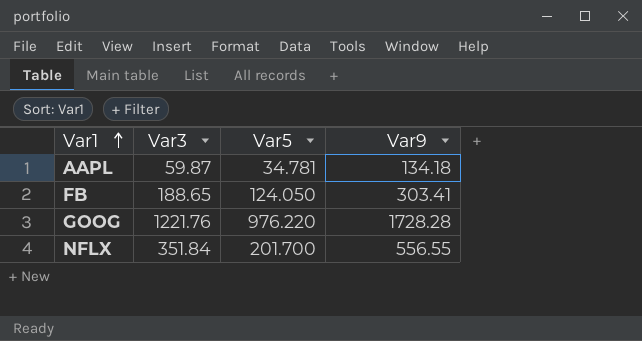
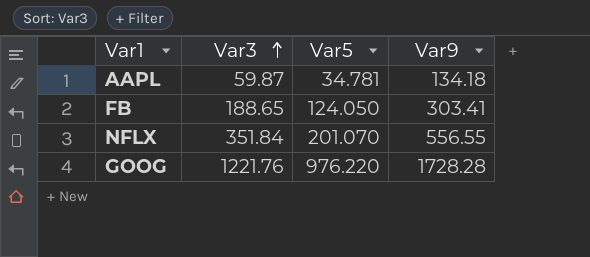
row order: Var1 ascending -> Var3 ascending
NFLX | Var5: 201.700 -> 201.070

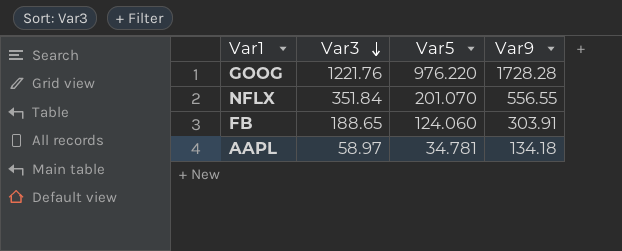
row order: Var3 ascending -> Var3 descending
FB | Var5: 124.050 -> 124.060
FB | Var9: 303.41 -> 303.91
AAPL | Var3: 59.87 -> 58.97

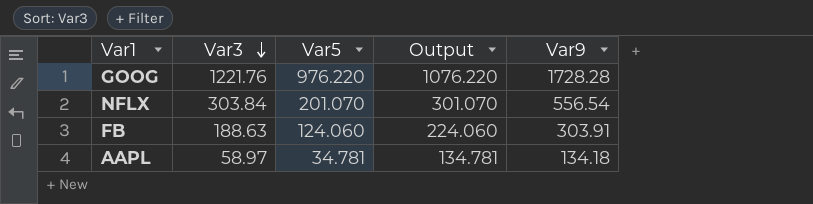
column Output | formula: none -> [Var5] + 100
NFLX | Var3: 351.84 -> 303.84
NFLX | Var9: 556.55 -> 556.54
FB | Var3: 188.65 -> 188.63

